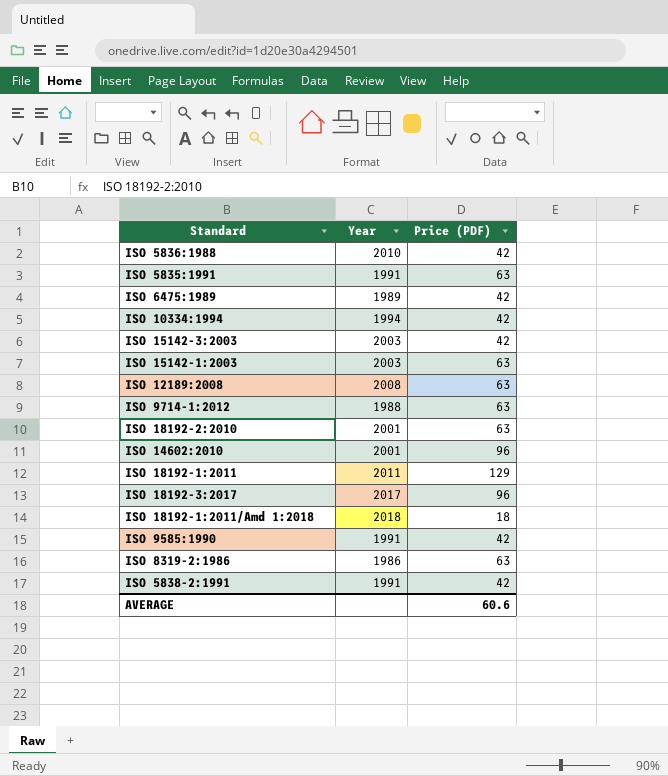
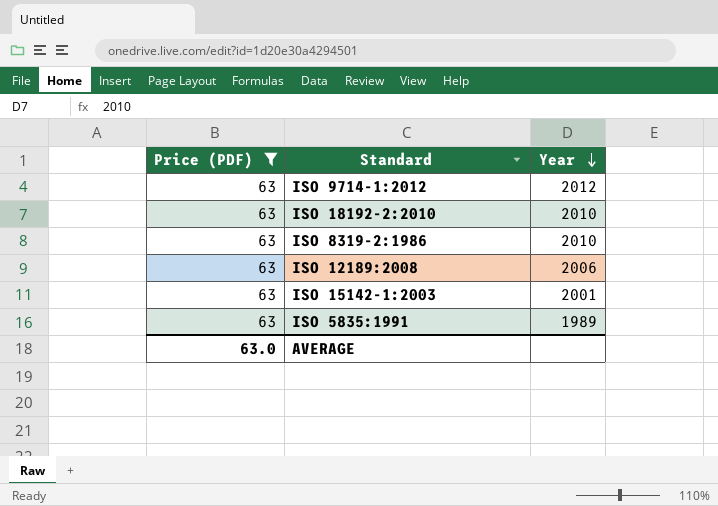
filter: none -> Price (PDF) = 63
row order: none -> Year descending
column Price (PDF) | position: 3 -> 1
ISO 9714-1:2012 | Year: 1988 -> 2012
ISO 18192-2:2010 | Year: 2001 -> 2010
ISO 8319-2:1986 | Year: 1986 -> 2010
ISO 12189:2008 | Year: 2008 -> 2006
ISO 15142-1:2003 | Year: 2003 -> 2001
ISO 5835:1991 | Year: 1991 -> 1989
AVERAGE | Price (PDF): 60.6 -> 63.0

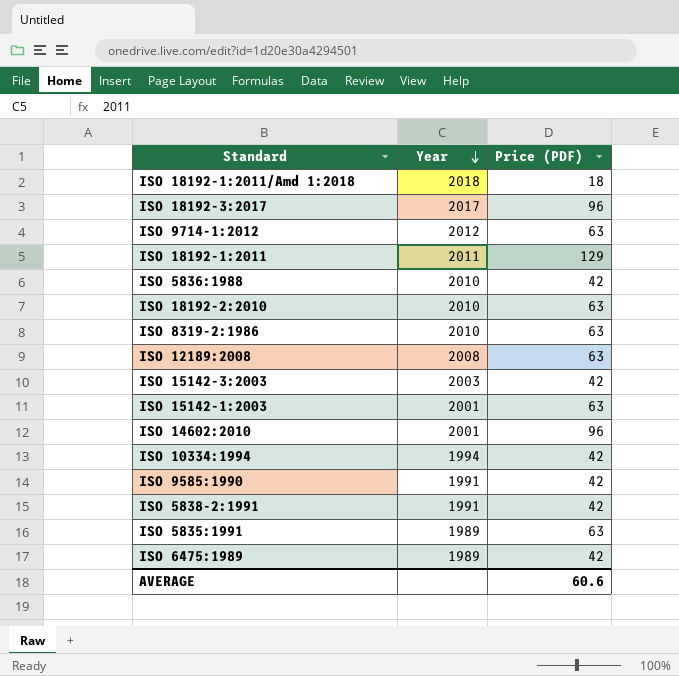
filter: Price (PDF) = 63 -> none
column Price (PDF) | position: 1 -> 3
ISO 12189:2008 | Year: 2006 -> 2008
AVERAGE | Price (PDF): 63.0 -> 60.6

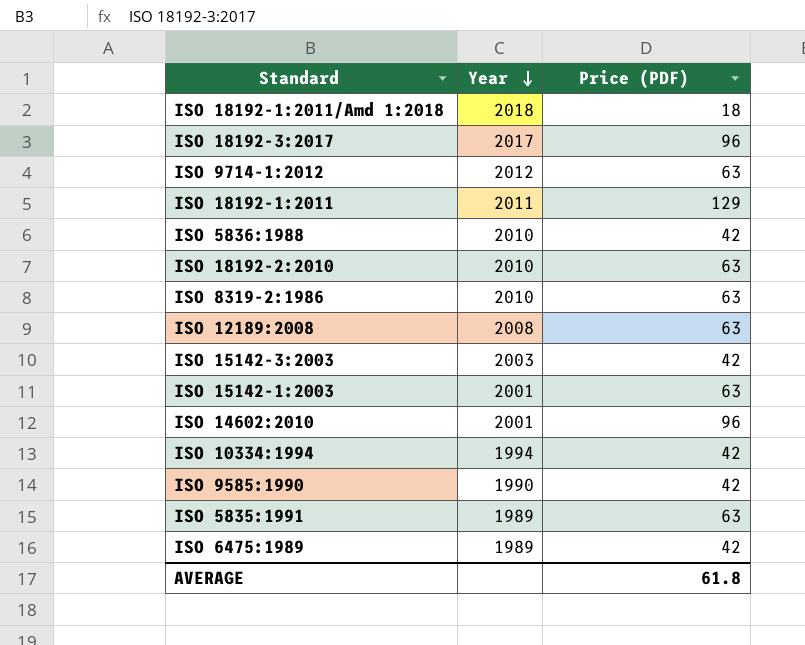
row ISO 5838-2:1991: 1991 | 42 -> none
ISO 9585:1990 | Year: 1991 -> 1990
AVERAGE | Price (PDF): 60.6 -> 61.8

